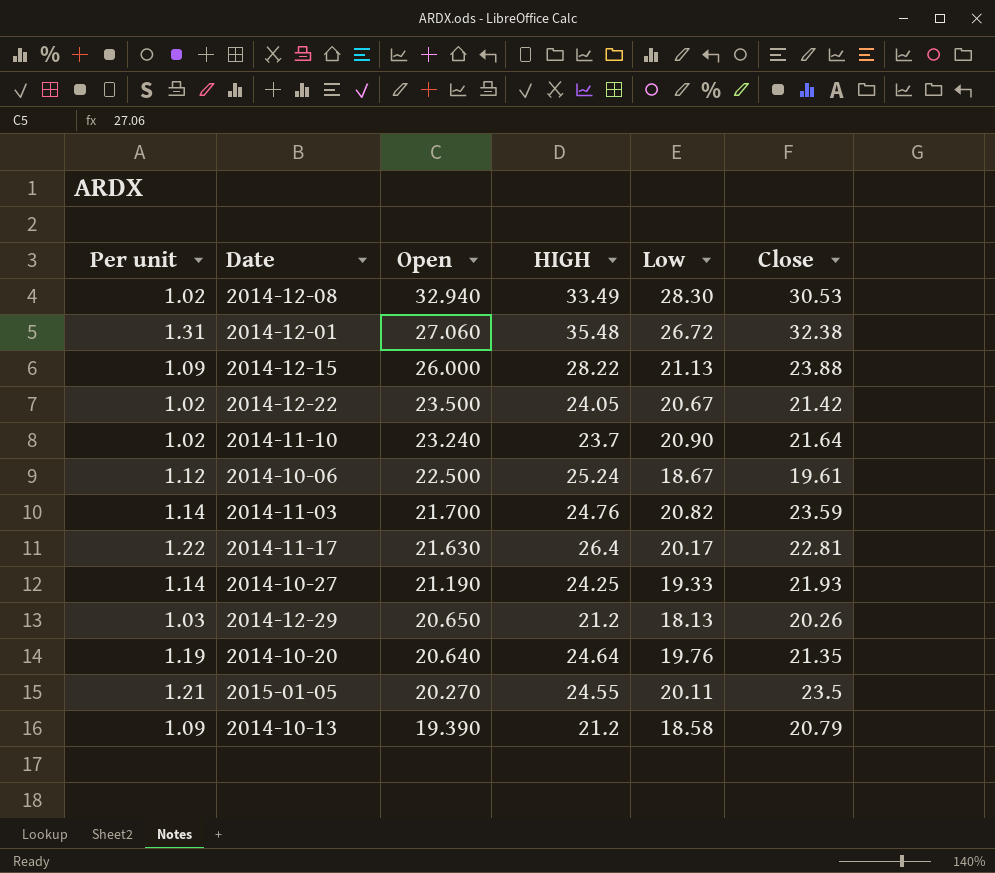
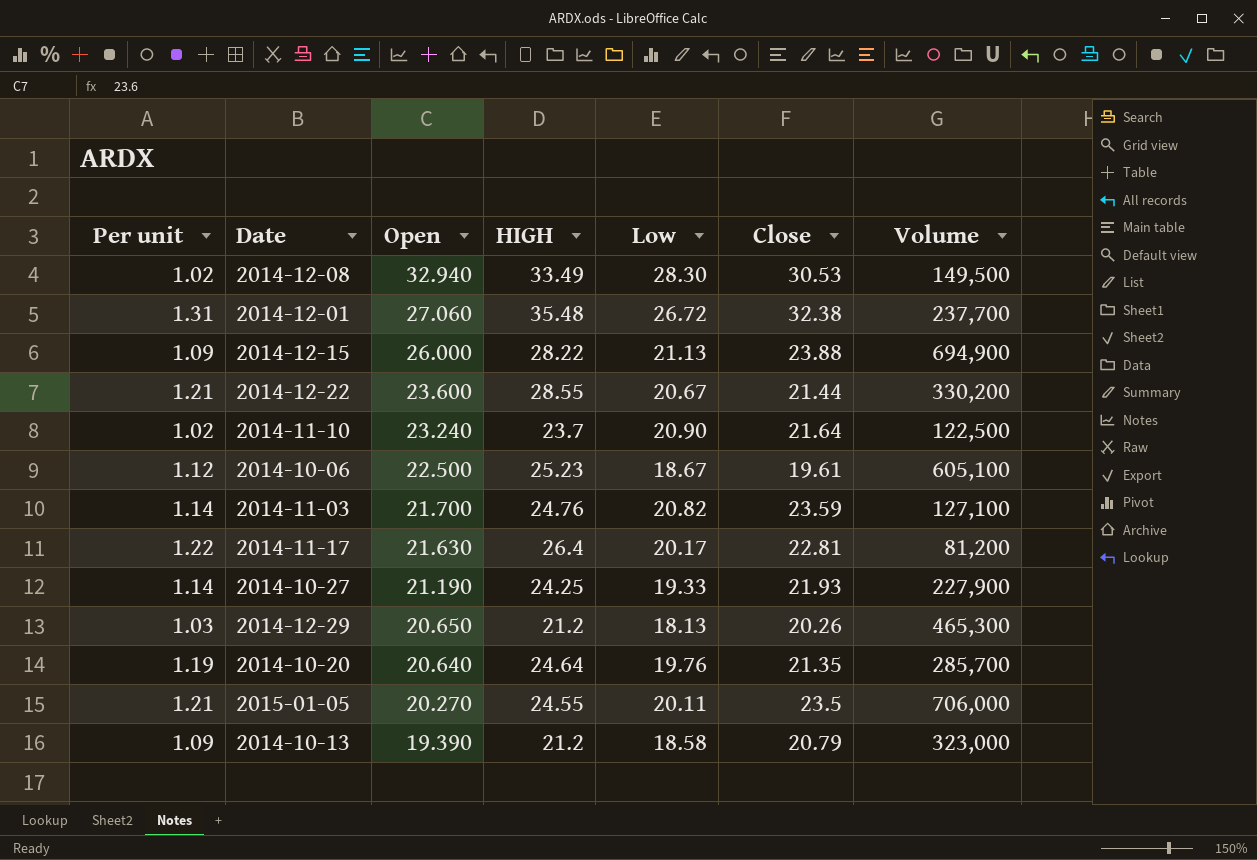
column Volume | position: none -> 7
2014-12-22 | Per unit: 1.02 -> 1.21
2014-12-22 | Open: 23.500 -> 23.600
2014-12-22 | HIGH: 24.05 -> 28.55
2014-12-22 | Close: 21.42 -> 21.44
2014-10-06 | HIGH: 25.24 -> 25.23

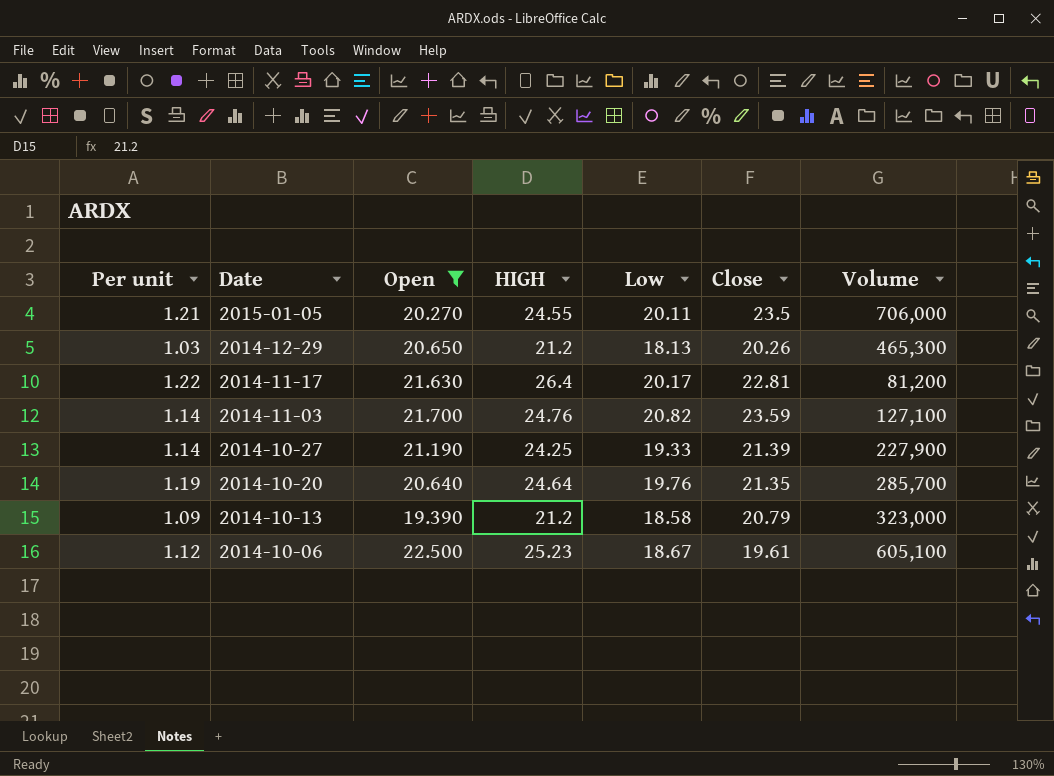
filter: none -> Open <= 22.500
row order: Open descending -> Date descending
2014-10-27 | Close: 21.93 -> 21.39

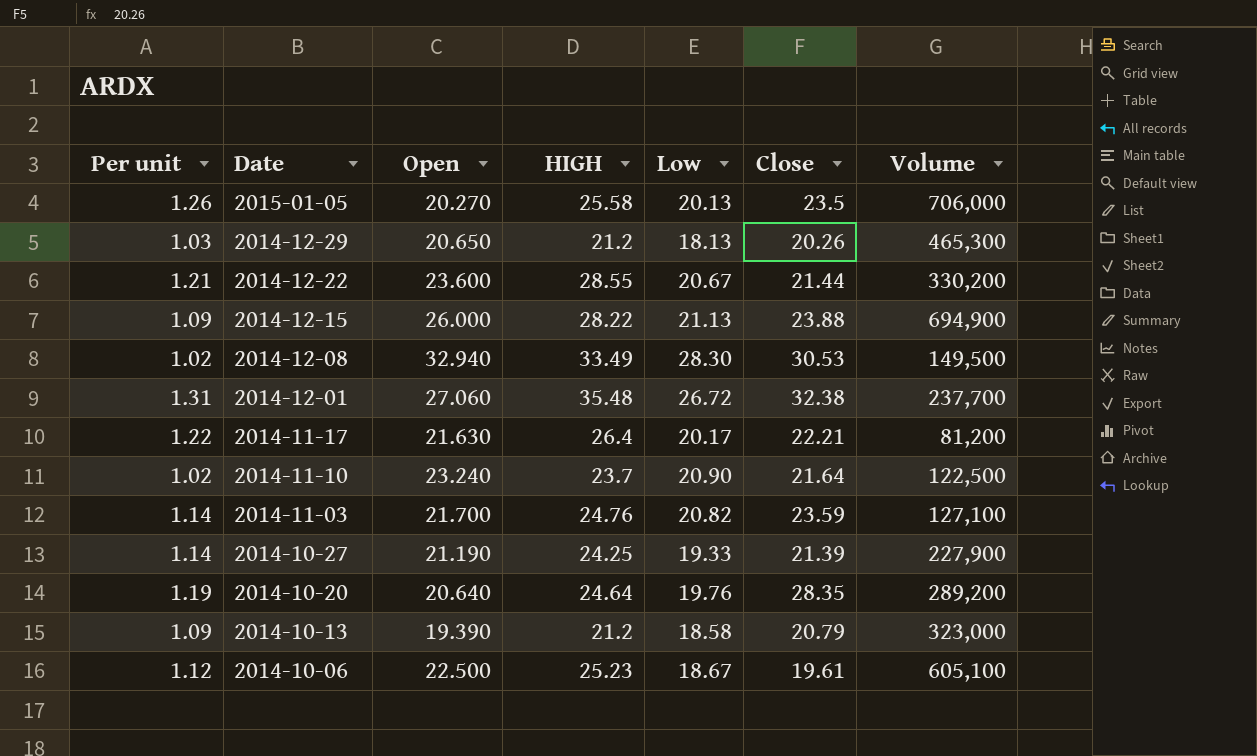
filter: Open <= 22.500 -> none
2015-01-05 | Per unit: 1.21 -> 1.26
2015-01-05 | HIGH: 24.55 -> 25.58
2015-01-05 | Low: 20.11 -> 20.13
2014-11-17 | Close: 22.81 -> 22.21
2014-10-20 | Close: 21.35 -> 28.35
2014-10-20 | Volume: 285,700 -> 289,200

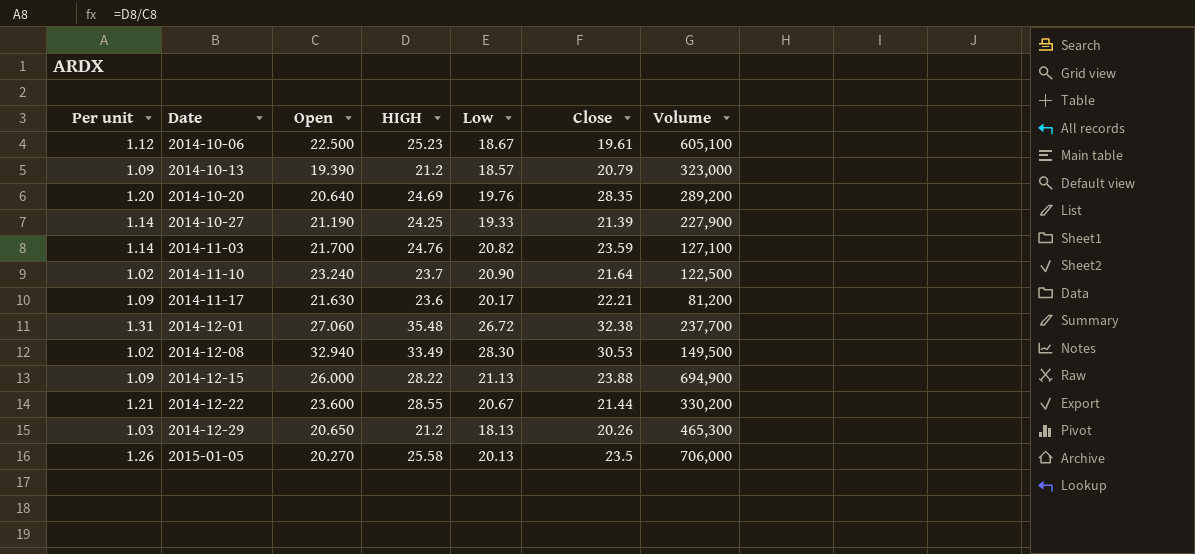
row order: Date descending -> Date ascending
2014-10-13 | Low: 18.58 -> 18.57
2014-10-20 | Per unit: 1.19 -> 1.20
2014-10-20 | HIGH: 24.64 -> 24.69
2014-11-17 | Per unit: 1.22 -> 1.09
2014-11-17 | HIGH: 26.4 -> 23.6

